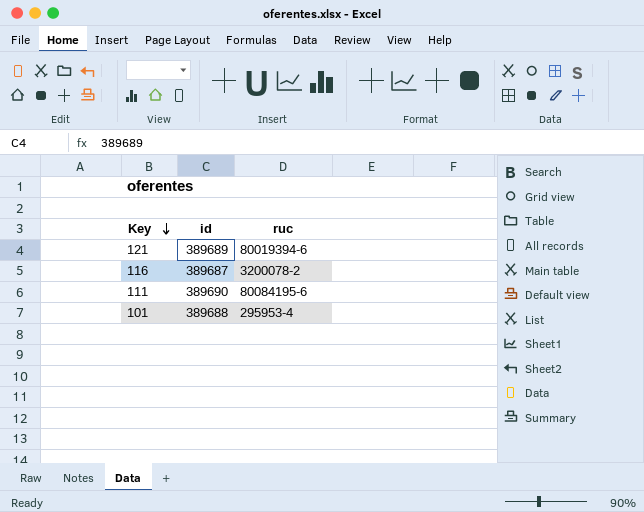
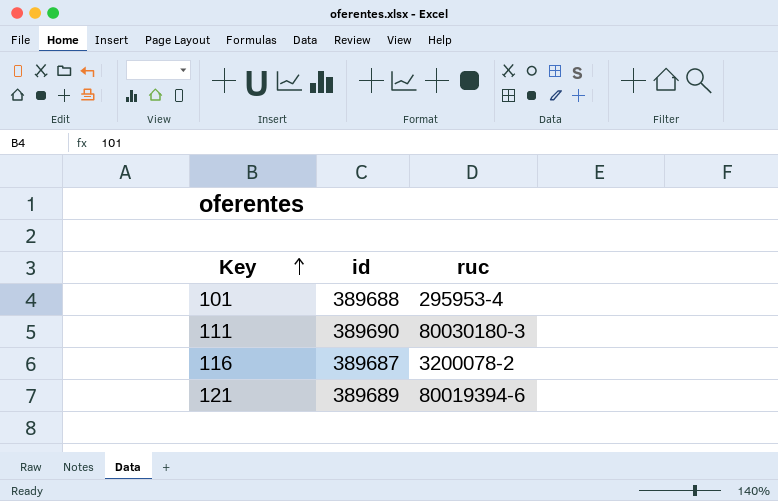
row order: Key descending -> Key ascending
111 | ruc: 80084195-6 -> 80030180-3

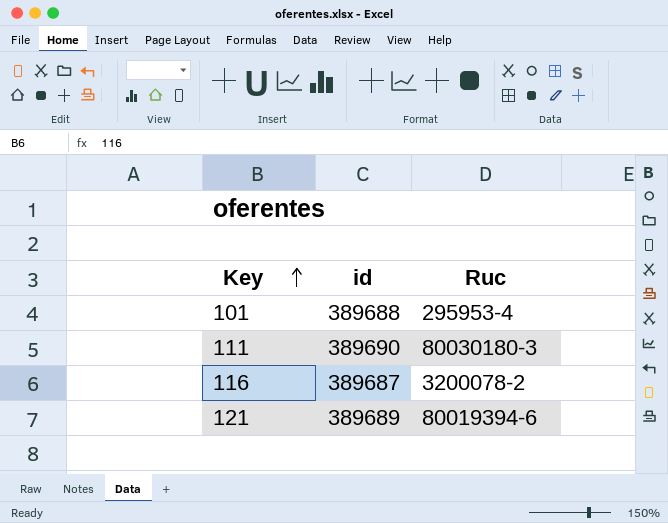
column name: ruc -> Ruc

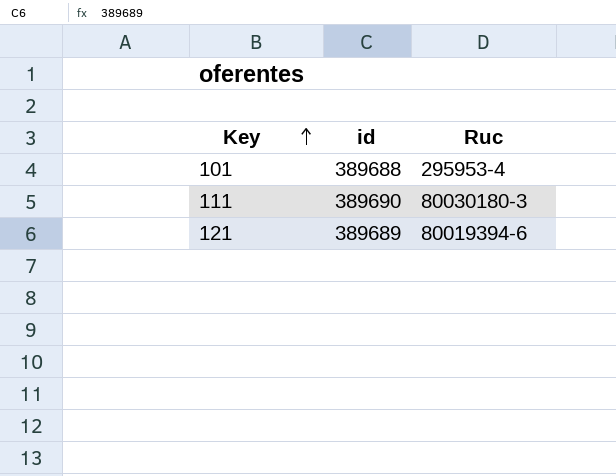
row 116: 389687 | 3200078-2 -> none

